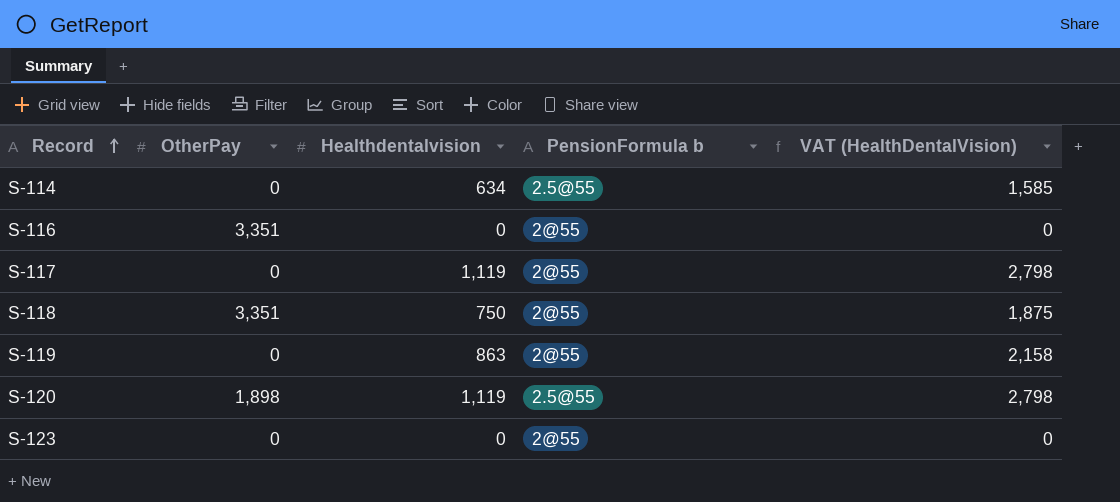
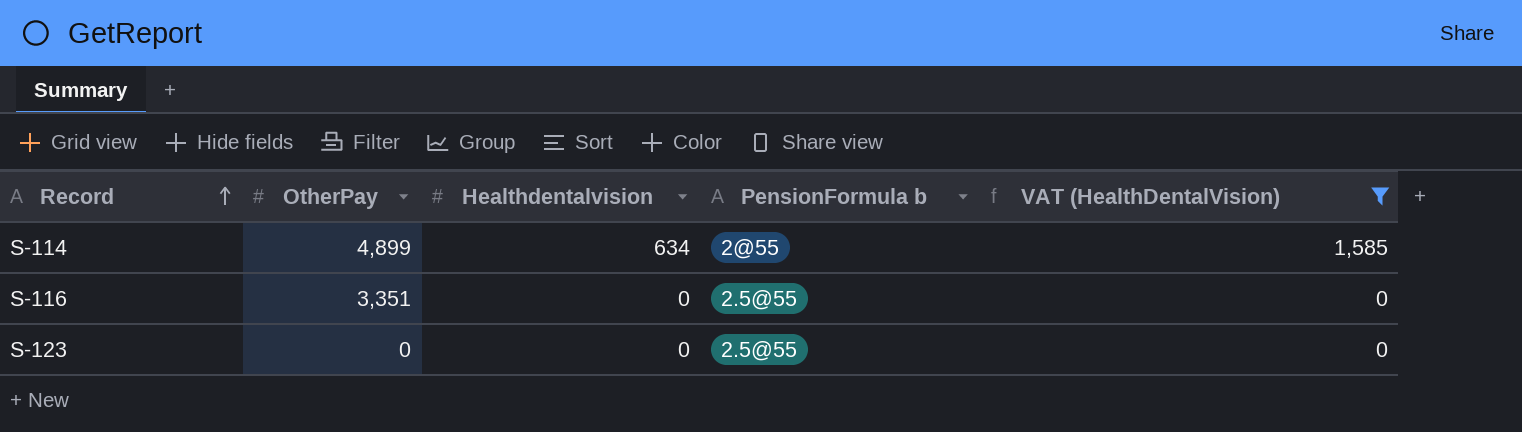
filter: none -> VAT (HealthDentalVision) <= 1,585
S-114 | OtherPay: 0 -> 4,899
S-114 | PensionFormula b: 2.5@55 -> 2@55
S-116 | PensionFormula b: 2@55 -> 2.5@55
S-123 | PensionFormula b: 2@55 -> 2.5@55

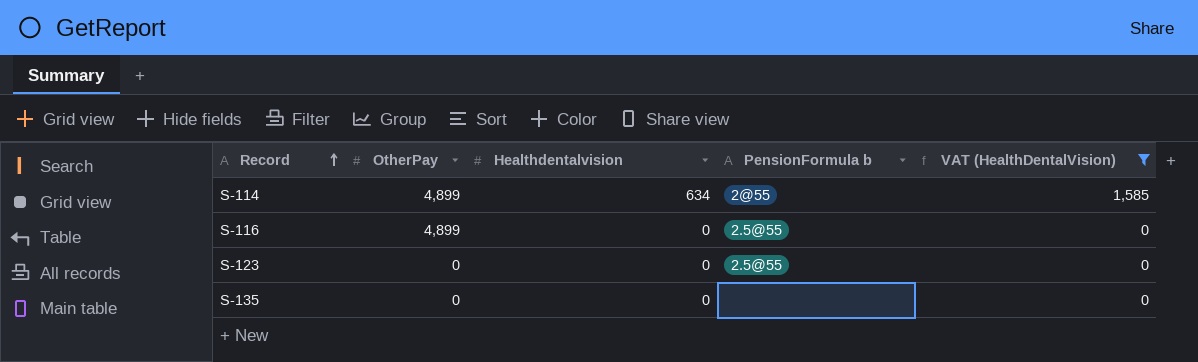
S-116 | OtherPay: 3,351 -> 4,899
row S-135: none -> 0 | 0 | none | 0

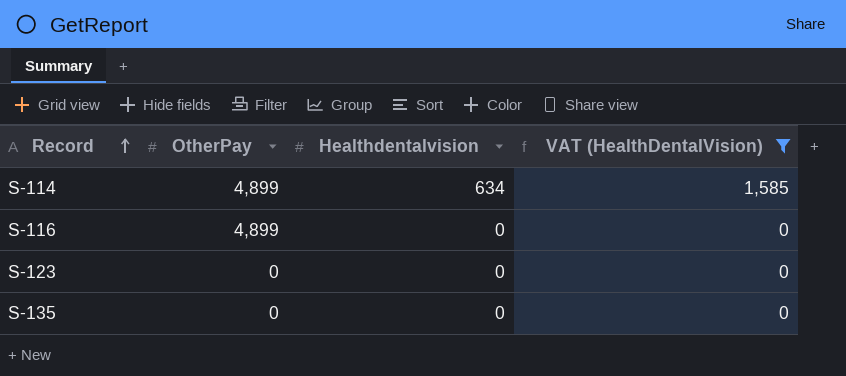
column PensionFormula b | position: 4 -> none

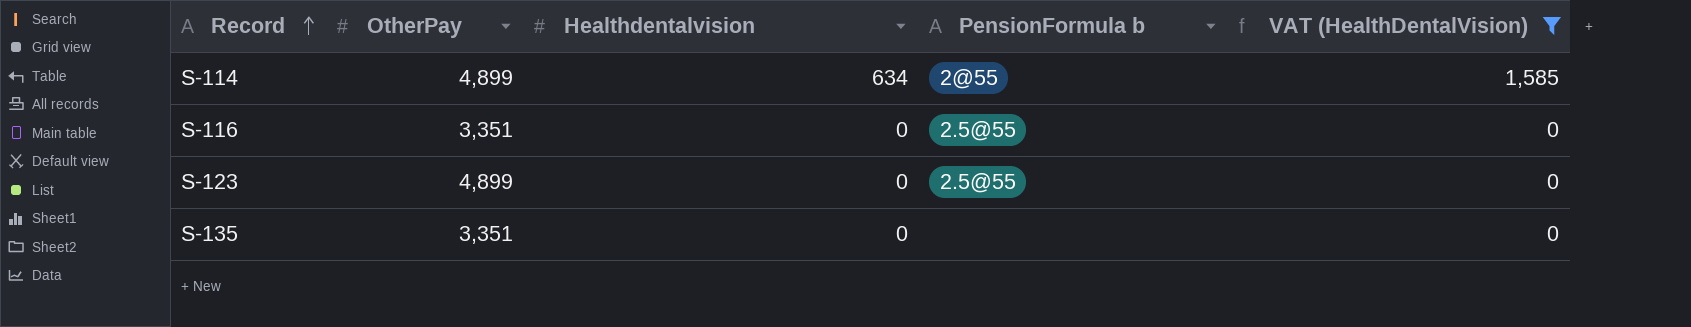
column PensionFormula b | position: none -> 4
S-116 | OtherPay: 4,899 -> 3,351
S-123 | OtherPay: 0 -> 4,899
S-135 | OtherPay: 0 -> 3,351

